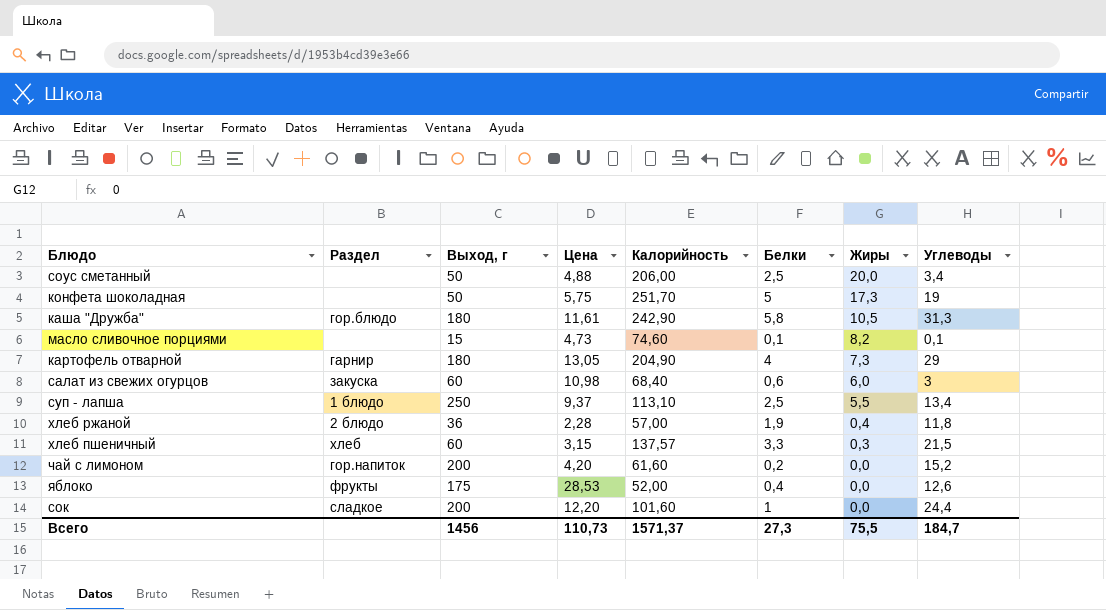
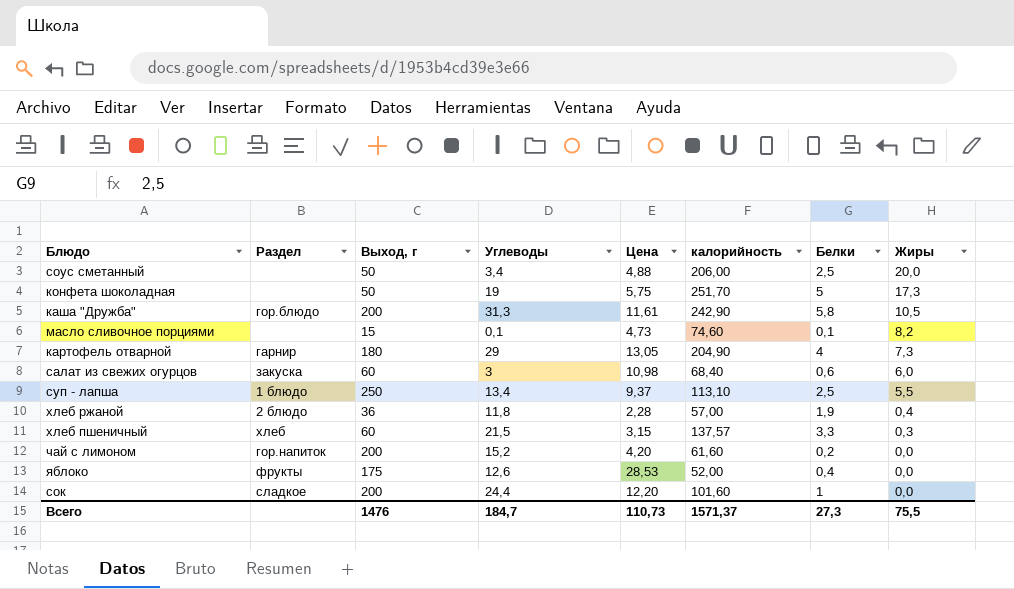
column Углеводы | position: 8 -> 4
column name: Калорийность -> калорийность
каша "Дружба" | Выход, г: 180 -> 200
Всего | Выход, г: 1456 -> 1476

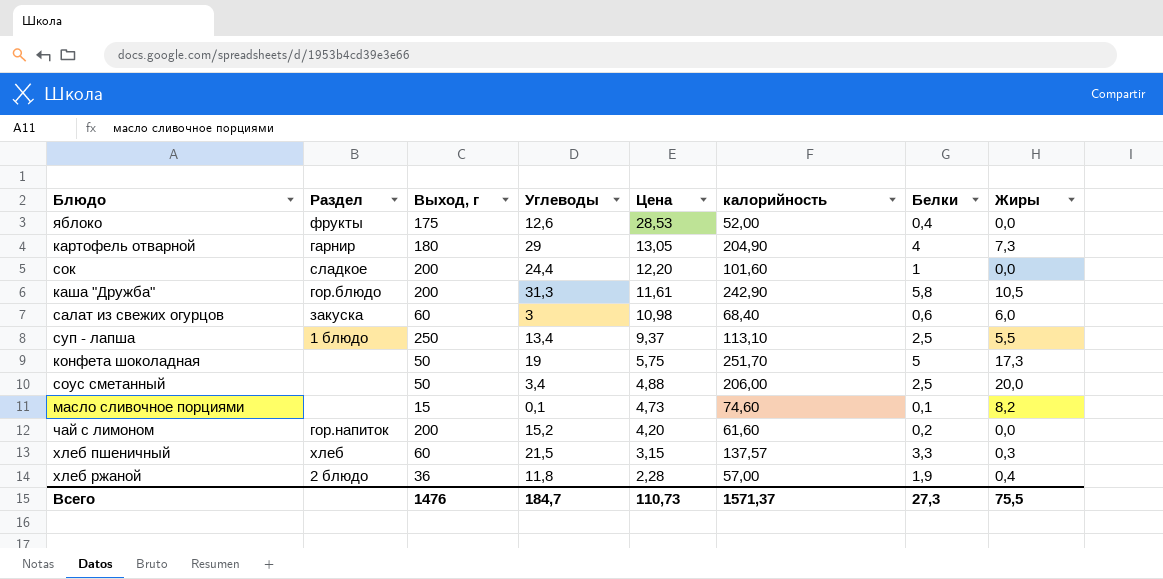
row order: Жиры descending -> Цена descending

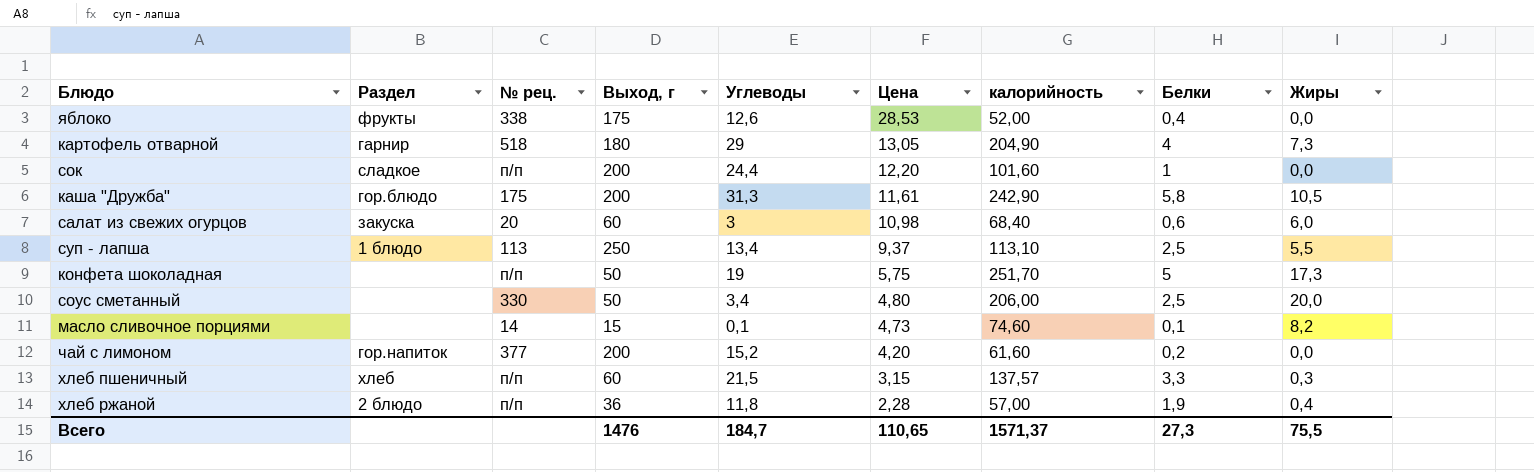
column № рец. | position: none -> 3
соус сметанный | Цена: 4,88 -> 4,80
Всего | Цена: 110,73 -> 110,65

